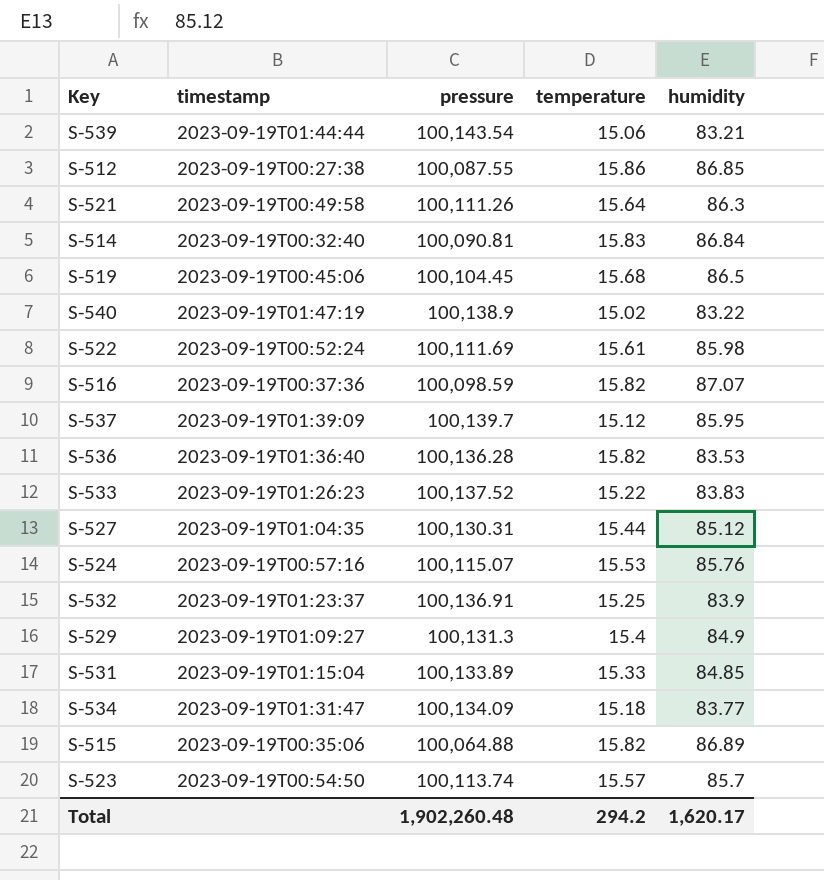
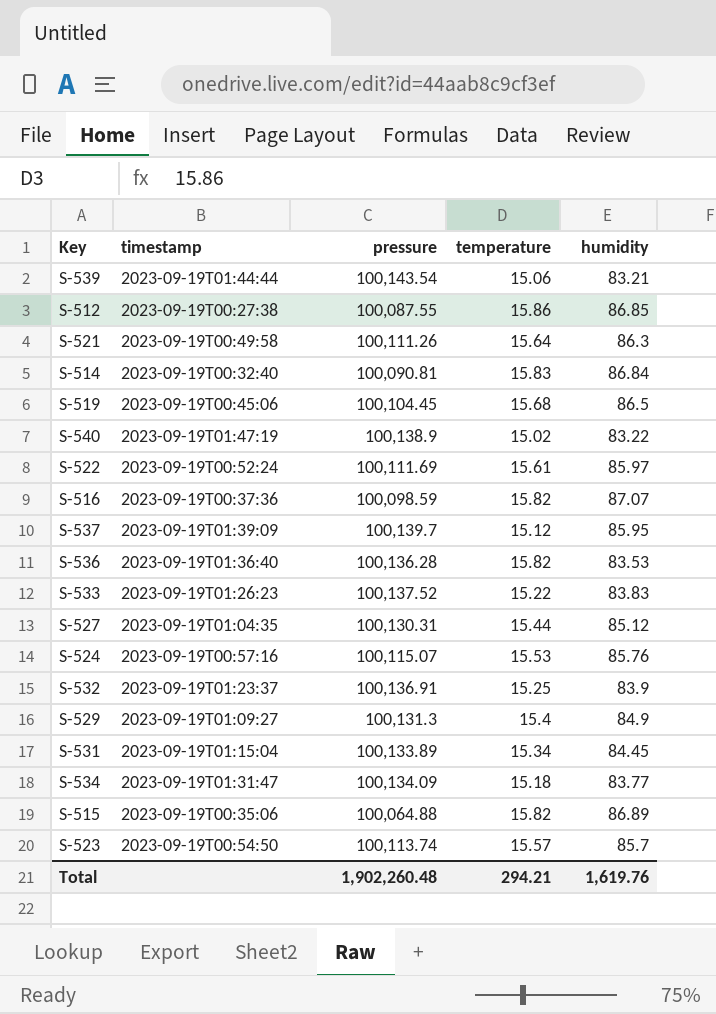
S-522 | humidity: 85.98 -> 85.97
S-531 | temperature: 15.33 -> 15.34
S-531 | humidity: 84.85 -> 84.45
Total | temperature: 294.2 -> 294.21
Total | humidity: 1,620.17 -> 1,619.76

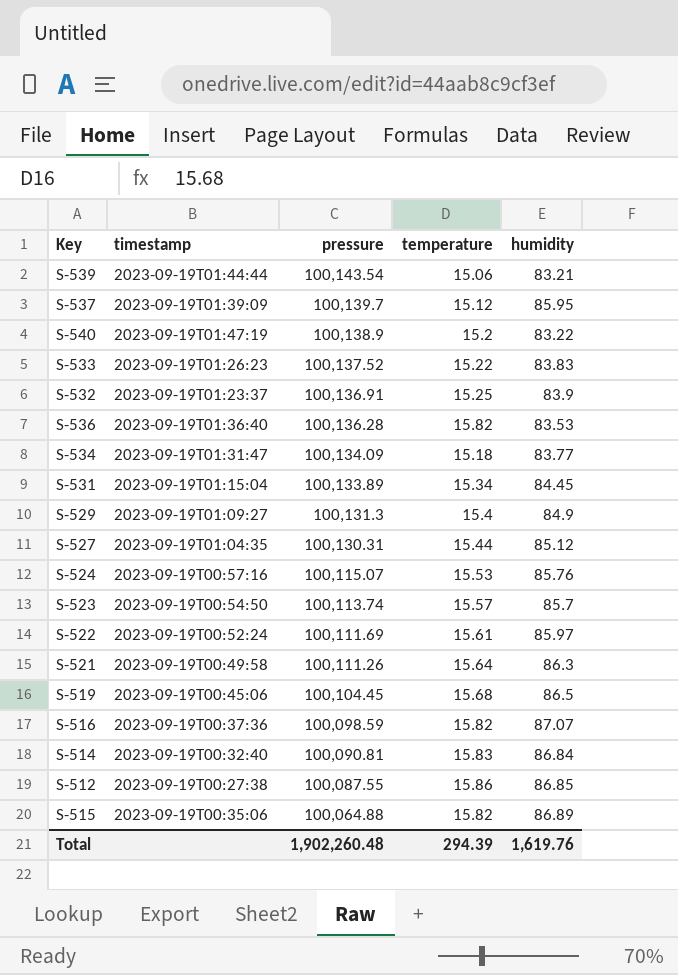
row order: none -> pressure descending
S-540 | temperature: 15.02 -> 15.2
Total | temperature: 294.21 -> 294.39

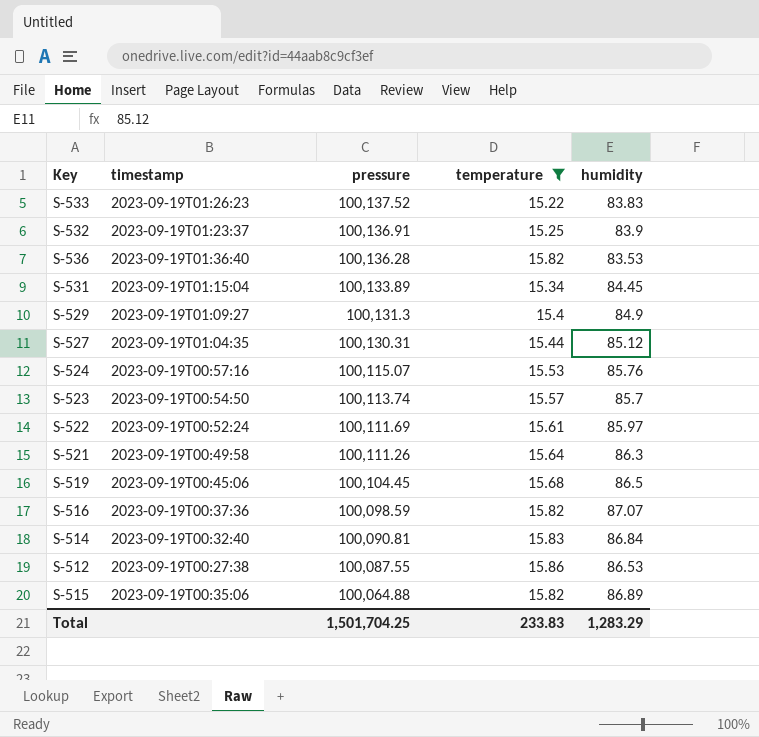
filter: none -> temperature >= 15.22
S-512 | humidity: 86.85 -> 86.53
Total | pressure: 1,902,260.48 -> 1,501,704.25
Total | temperature: 294.39 -> 233.83
Total | humidity: 1,619.76 -> 1,283.29

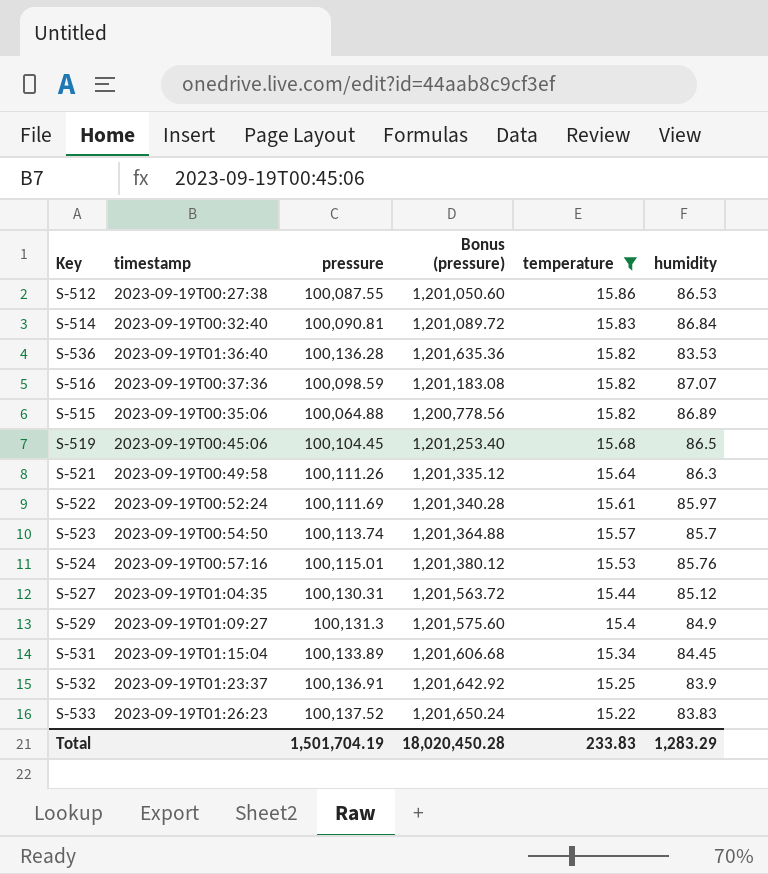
row order: pressure descending -> temperature descending
column Bonus (pressure) | formula: none -> [pressure] * 12
S-524 | pressure: 100,115.07 -> 100,115.01
Total | pressure: 1,501,704.25 -> 1,501,704.19

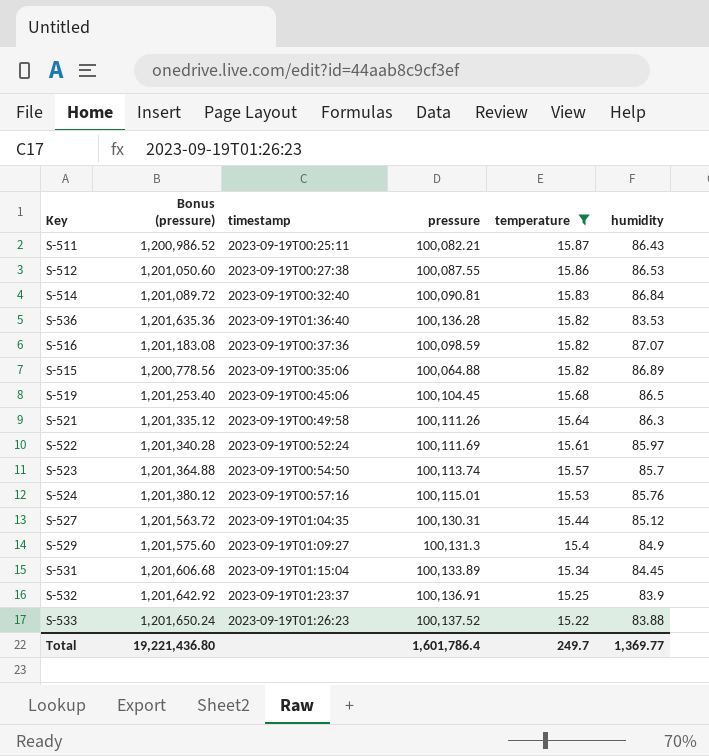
column Bonus (pressure) | position: 4 -> 2
row S-511: none -> 1,200,986.52 | 2023-09-19T00:25:11 | 100,082.21 | 15.87 | 86.43
S-533 | humidity: 83.83 -> 83.88
Total | Bonus (pressure): 18,020,450.28 -> 19,221,436.80
Total | pressure: 1,501,704.19 -> 1,601,786.4
Total | temperature: 233.83 -> 249.7
Total | humidity: 1,283.29 -> 1,369.77

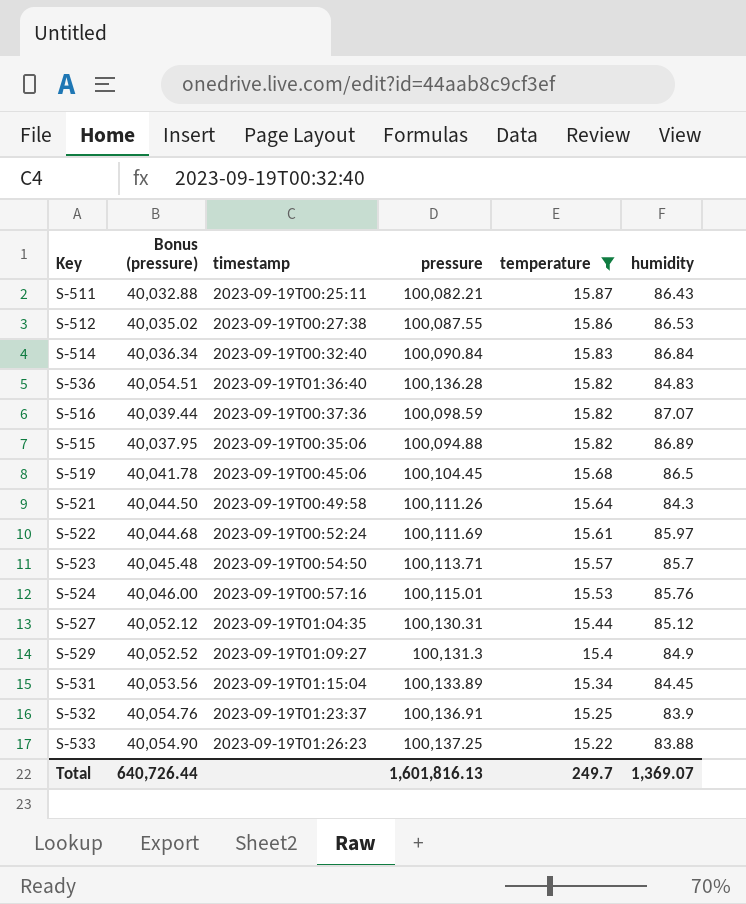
column Bonus (pressure) | formula: [pressure] * 12 -> [pressure] * 0.4
S-514 | pressure: 100,090.81 -> 100,090.84
S-536 | humidity: 83.53 -> 84.83
S-515 | pressure: 100,064.88 -> 100,094.88
S-521 | humidity: 86.3 -> 84.3
S-523 | pressure: 100,113.74 -> 100,113.71
S-533 | pressure: 100,137.52 -> 100,137.25
Total | Bonus (pressure): 19,221,436.80 -> 640,726.44
Total | pressure: 1,601,786.4 -> 1,601,816.13
Total | humidity: 1,369.77 -> 1,369.07

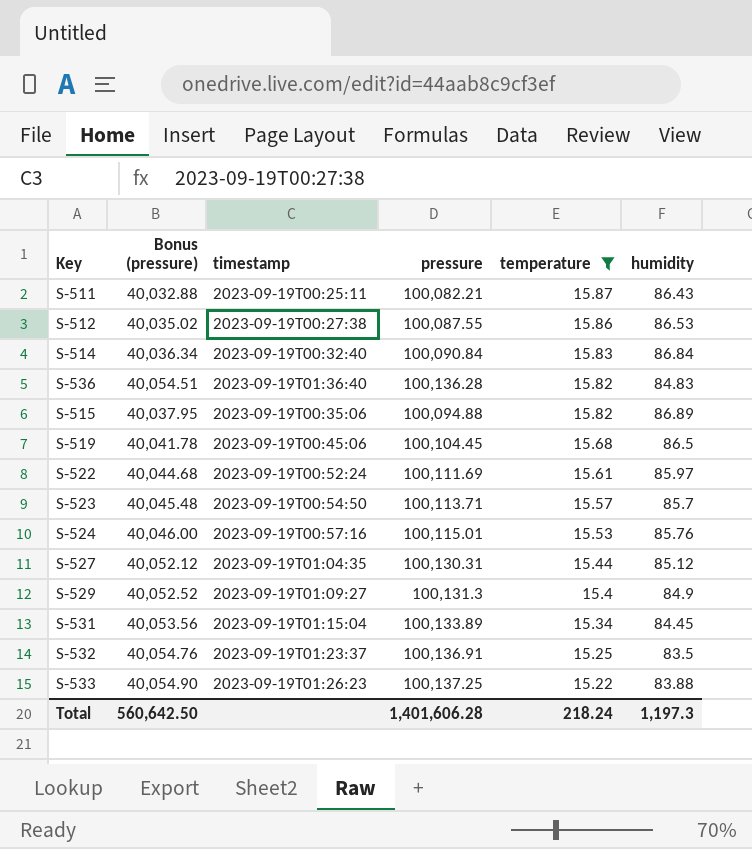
row S-516: 40,039.44 | 2023-09-19T00:37:36 | 100,098.59 | 15.82 | 87.07 -> none
row S-521: 40,044.50 | 2023-09-19T00:49:58 | 100,111.26 | 15.64 | 84.3 -> none
S-532 | humidity: 83.9 -> 83.5
Total | Bonus (pressure): 640,726.44 -> 560,642.50
Total | pressure: 1,601,816.13 -> 1,401,606.28
Total | temperature: 249.7 -> 218.24
Total | humidity: 1,369.07 -> 1,197.3

